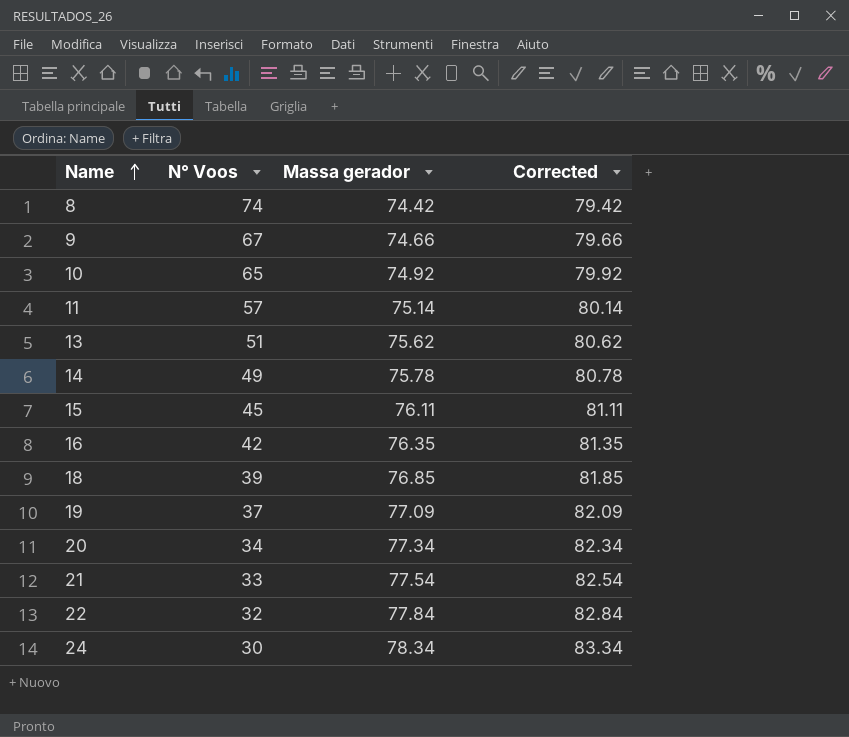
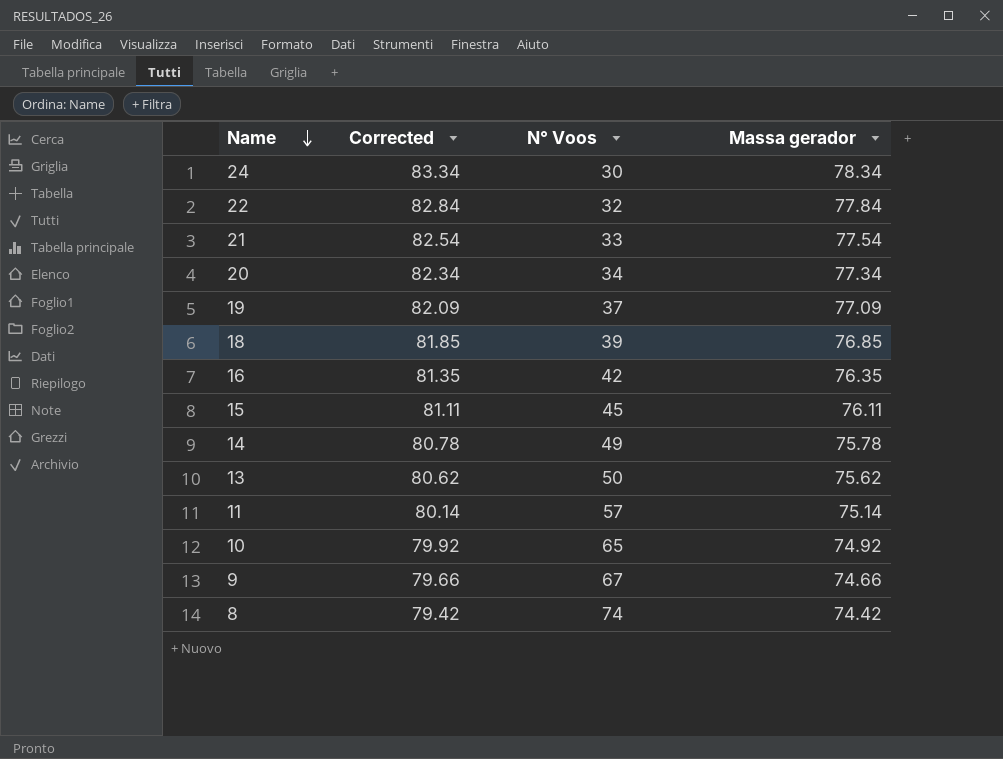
row order: Name ascending -> Name descending
column Corrected | position: 4 -> 2
13 | N° Voos: 51 -> 50

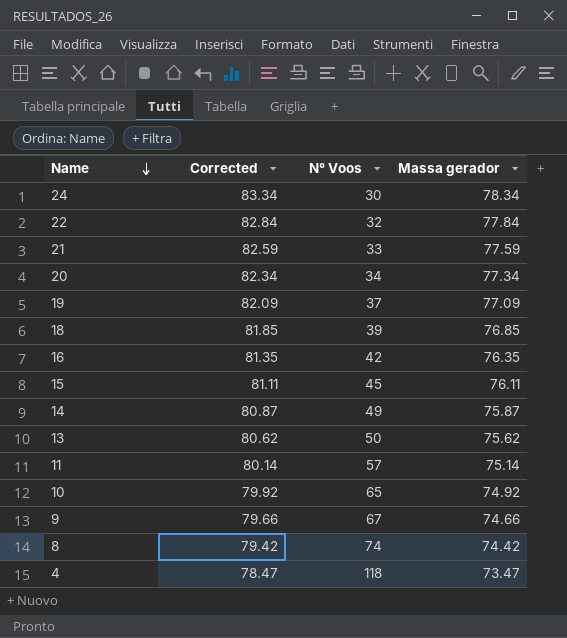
21 | Corrected: 82.54 -> 82.59
21 | Massa gerador: 77.54 -> 77.59
14 | Corrected: 80.78 -> 80.87
14 | Massa gerador: 75.78 -> 75.87
row 4: none -> 78.47 | 118 | 73.47

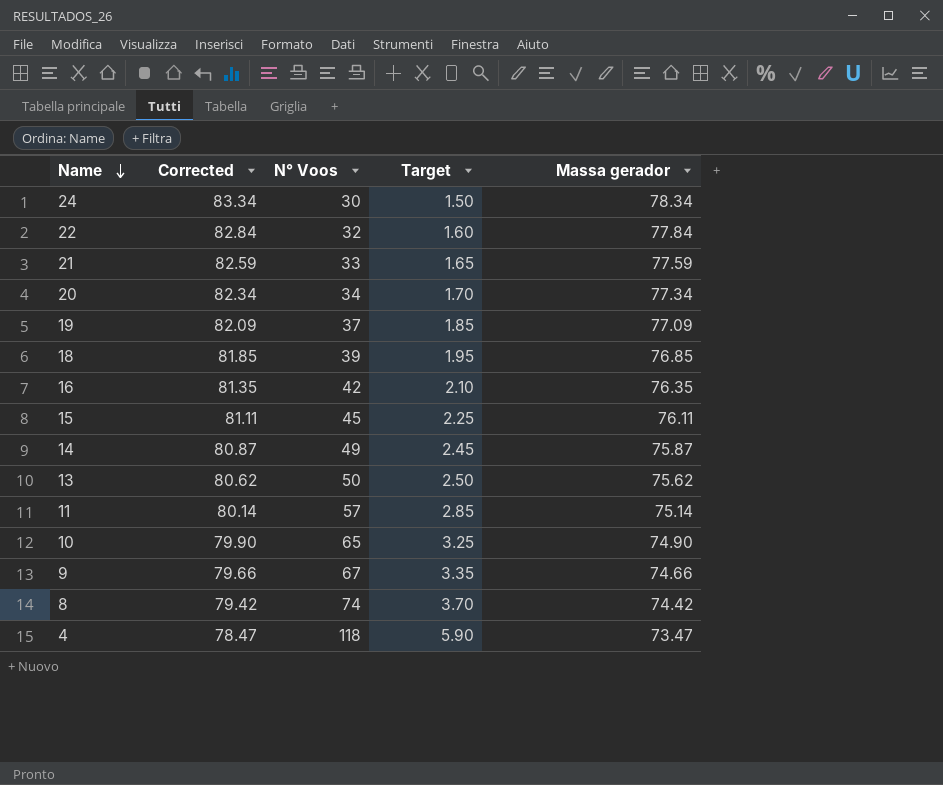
column Target | formula: none -> [N° Voos] * 0.05
10 | Corrected: 79.92 -> 79.90
10 | Massa gerador: 74.92 -> 74.90

